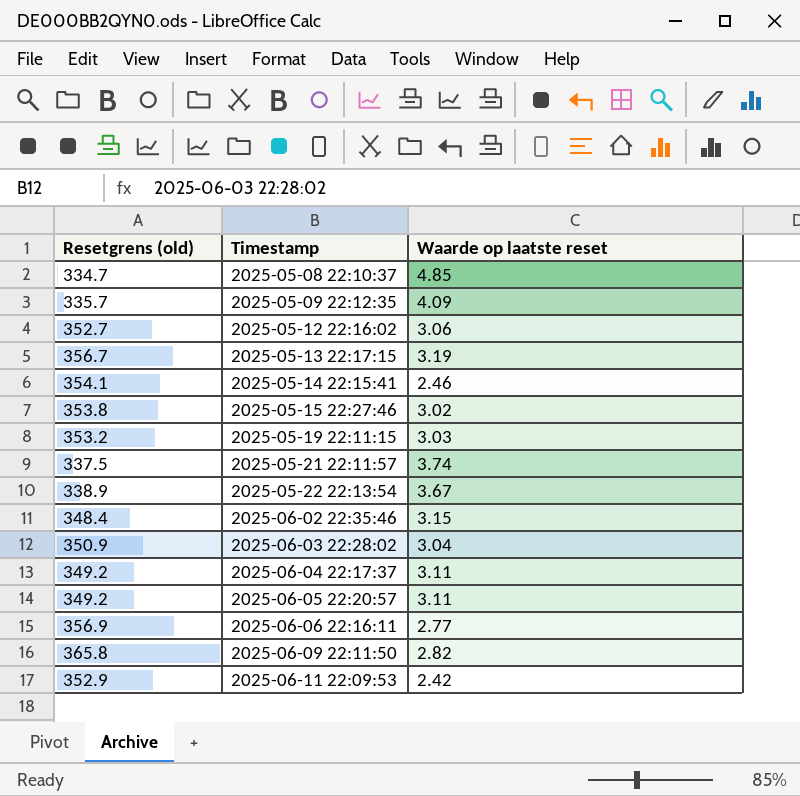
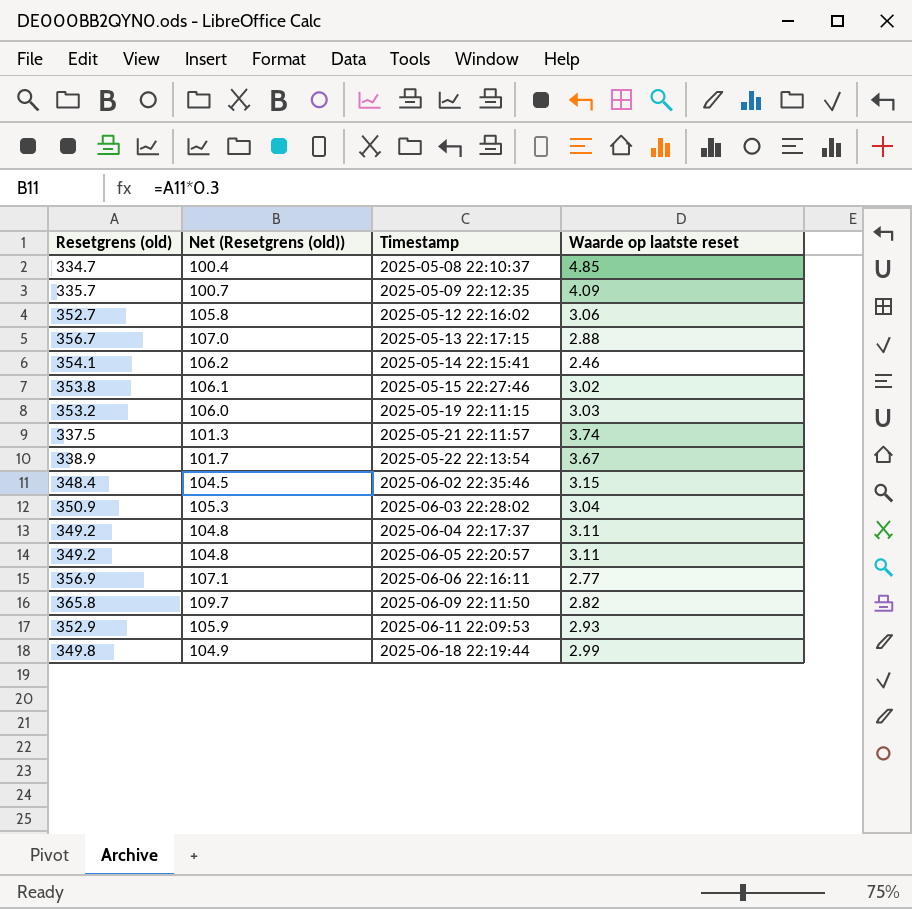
column Net (Resetgrens (old)) | formula: none -> [Resetgrens (old)] * 0.3
2025-05-13 22:17:15 | Waarde op laatste reset: 3.19 -> 2.88
2025-06-11 22:09:53 | Waarde op laatste reset: 2.42 -> 2.93
row 2025-06-18 22:19:44: none -> 349.8 | 104.9 | 2.99

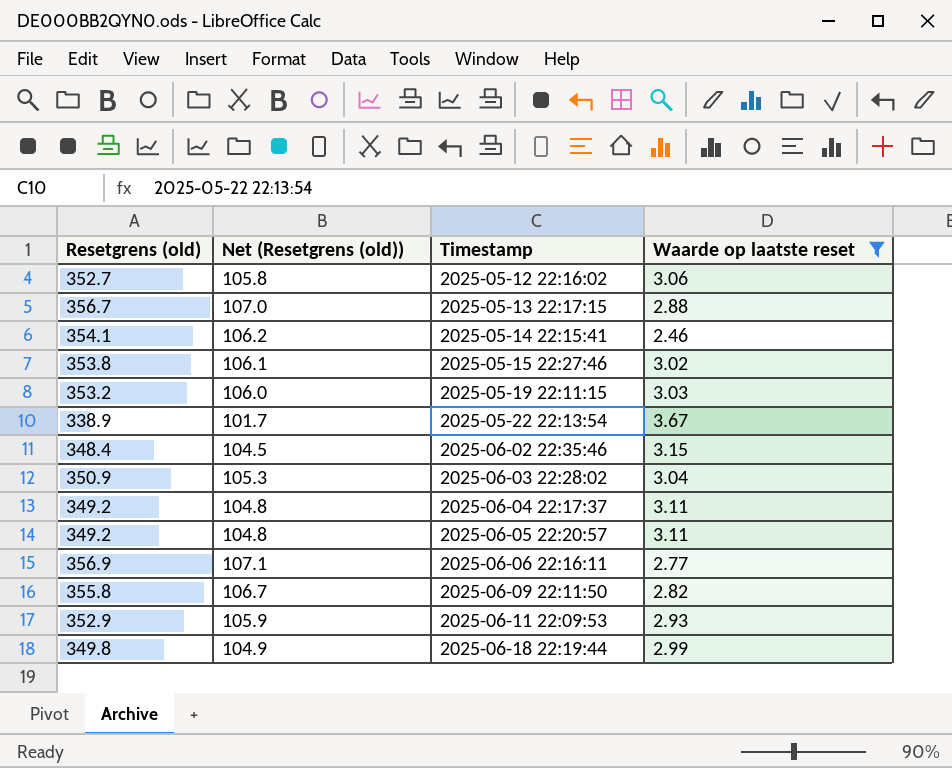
filter: none -> Waarde op laatste reset <= 3.67
2025-06-09 22:11:50 | Resetgrens (old): 365.8 -> 355.8
2025-06-09 22:11:50 | Net (Resetgrens (old)): 109.7 -> 106.7

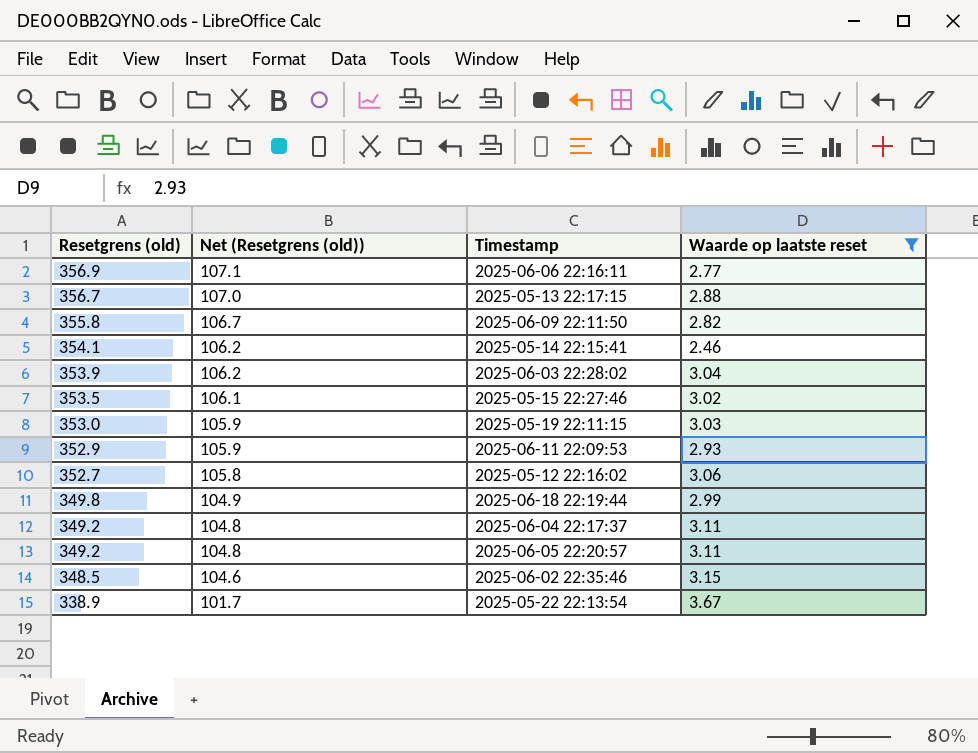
row order: Timestamp ascending -> Resetgrens (old) descending
2025-06-03 22:28:02 | Resetgrens (old): 350.9 -> 353.9
2025-06-03 22:28:02 | Net (Resetgrens (old)): 105.3 -> 106.2
2025-05-15 22:27:46 | Resetgrens (old): 353.8 -> 353.5
2025-05-19 22:11:15 | Resetgrens (old): 353.2 -> 353.0
2025-05-19 22:11:15 | Net (Resetgrens (old)): 106.0 -> 105.9
2025-06-02 22:35:46 | Resetgrens (old): 348.4 -> 348.5
2025-06-02 22:35:46 | Net (Resetgrens (old)): 104.5 -> 104.6

